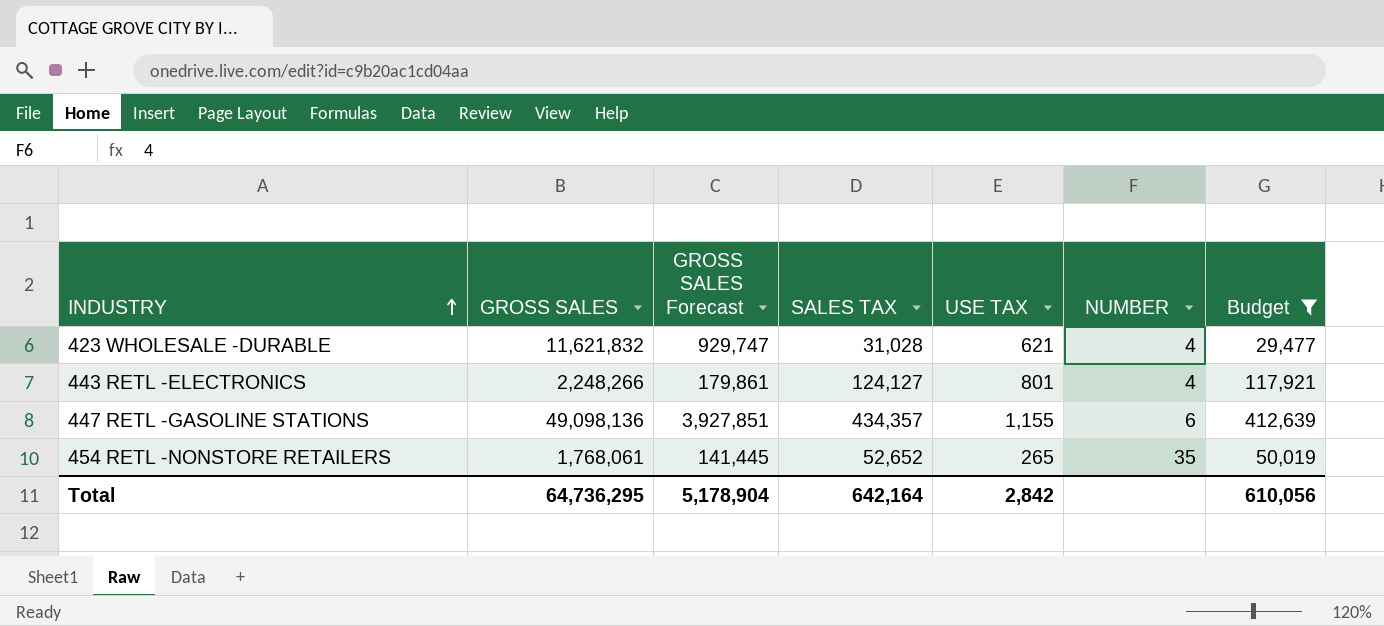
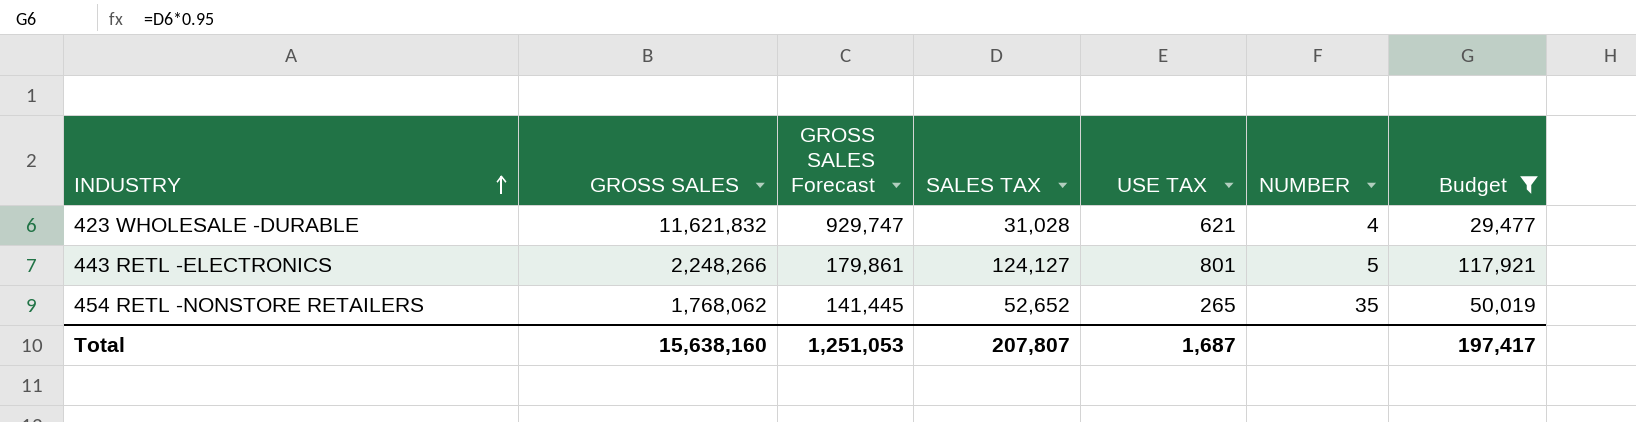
row 447 RETL -GASOLINE STATIONS: 49,098,136 | 3,927,851 | 434,357 | 1,155 | 6 | 412,639 -> none
443 RETL -ELECTRONICS | NUMBER: 4 -> 5
454 RETL -NONSTORE RETAILERS | GROSS SALES: 1,768,061 -> 1,768,062
Total | GROSS SALES: 64,736,295 -> 15,638,160
Total | GROSS SALES Forecast: 5,178,904 -> 1,251,053
Total | SALES TAX: 642,164 -> 207,807
Total | USE TAX: 2,842 -> 1,687
Total | Budget: 610,056 -> 197,417

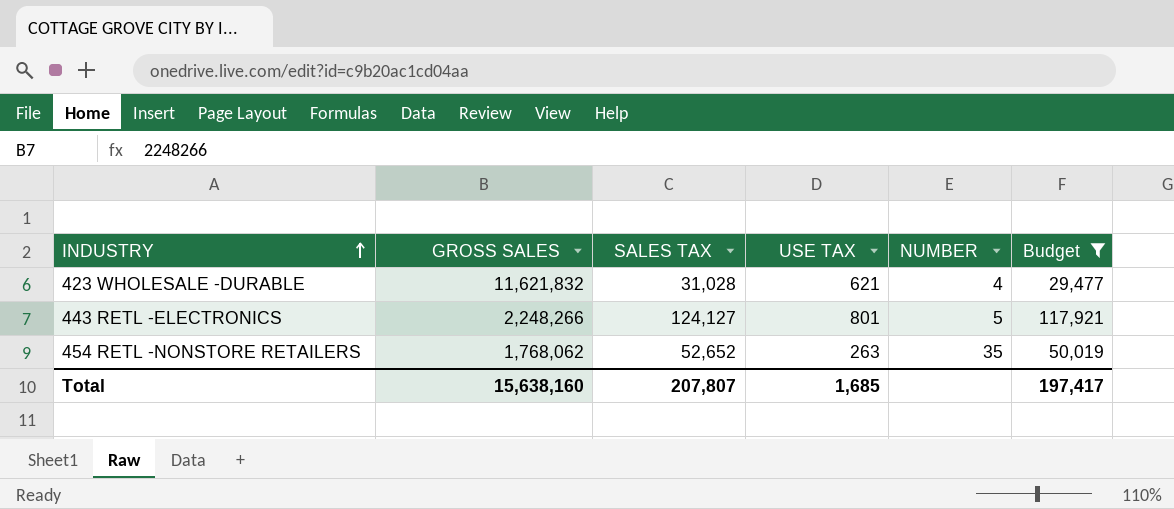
column GROSS SALES Forecast | formula: [GROSS SALES] * 0.08 -> none
454 RETL -NONSTORE RETAILERS | USE TAX: 265 -> 263
Total | USE TAX: 1,687 -> 1,685

